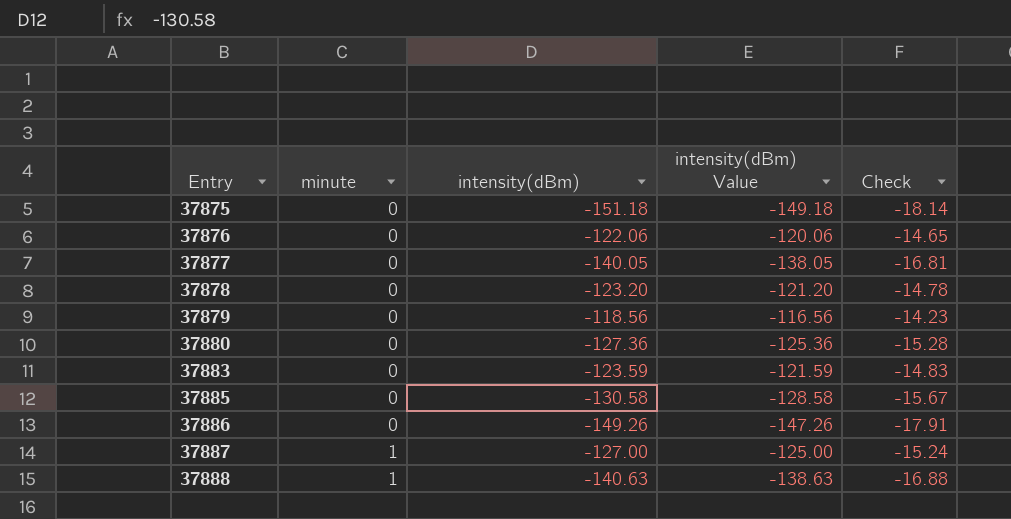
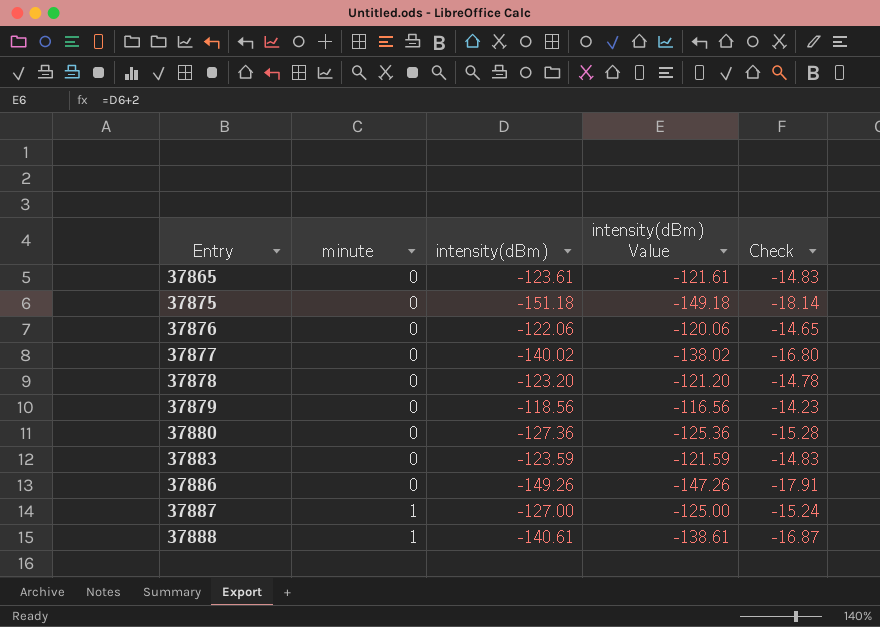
row 37885: 0 | -130.58 | -128.58 | -15.67 -> none
row 37865: none -> 0 | -123.61 | -121.61 | -14.83
37877 | intensity(dBm): -140.05 -> -140.02
37877 | intensity(dBm) Value: -138.05 -> -138.02
37877 | Check: -16.81 -> -16.80
37888 | intensity(dBm): -140.63 -> -140.61
37888 | intensity(dBm) Value: -138.63 -> -138.61
37888 | Check: -16.88 -> -16.87

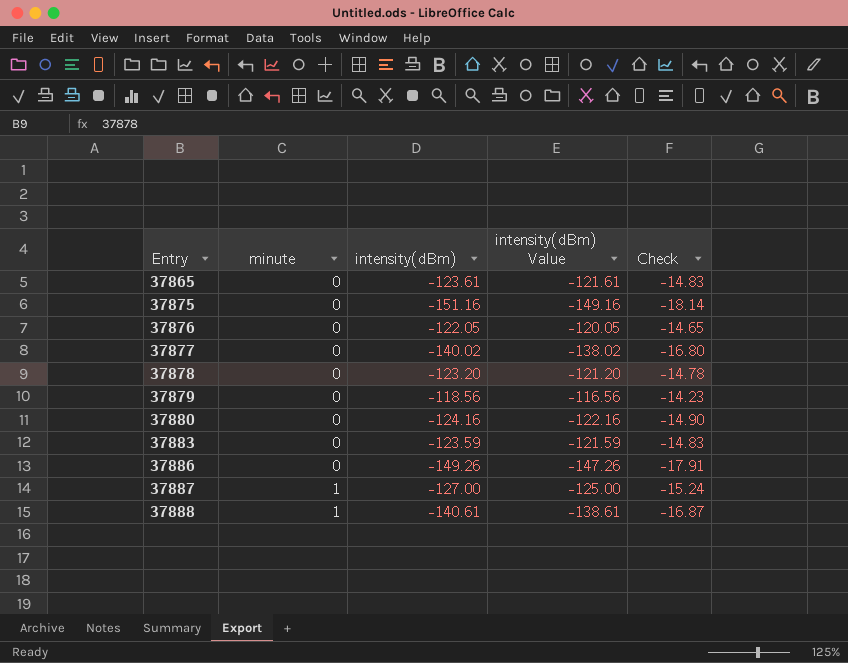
37875 | intensity(dBm): -151.18 -> -151.16
37875 | intensity(dBm) Value: -149.18 -> -149.16
37876 | intensity(dBm): -122.06 -> -122.05
37876 | intensity(dBm) Value: -120.06 -> -120.05
37880 | intensity(dBm): -127.36 -> -124.16
37880 | intensity(dBm) Value: -125.36 -> -122.16
37880 | Check: -15.28 -> -14.90

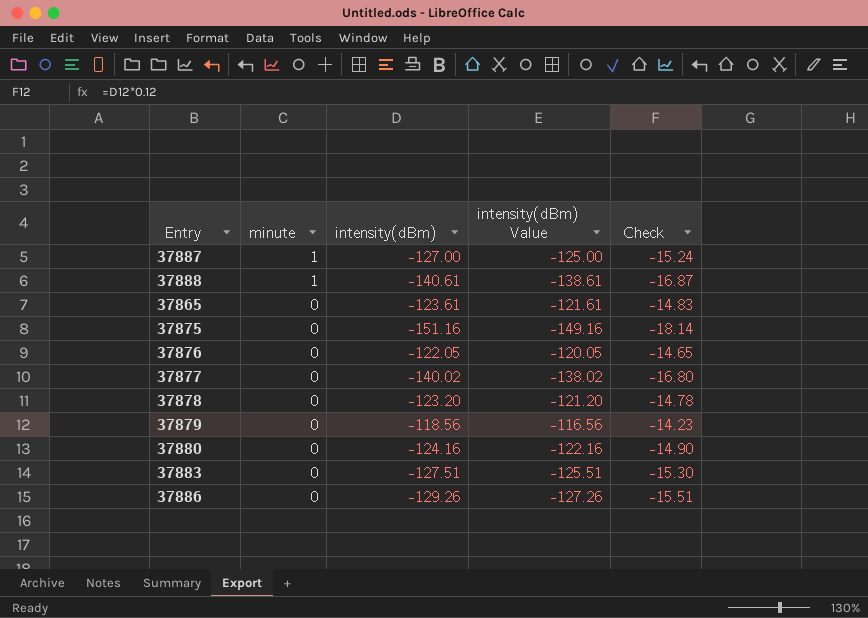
row order: Entry ascending -> minute descending
37883 | intensity(dBm): -123.59 -> -127.51
37883 | intensity(dBm) Value: -121.59 -> -125.51
37883 | Check: -14.83 -> -15.30
37886 | intensity(dBm): -149.26 -> -129.26
37886 | intensity(dBm) Value: -147.26 -> -127.26
37886 | Check: -17.91 -> -15.51

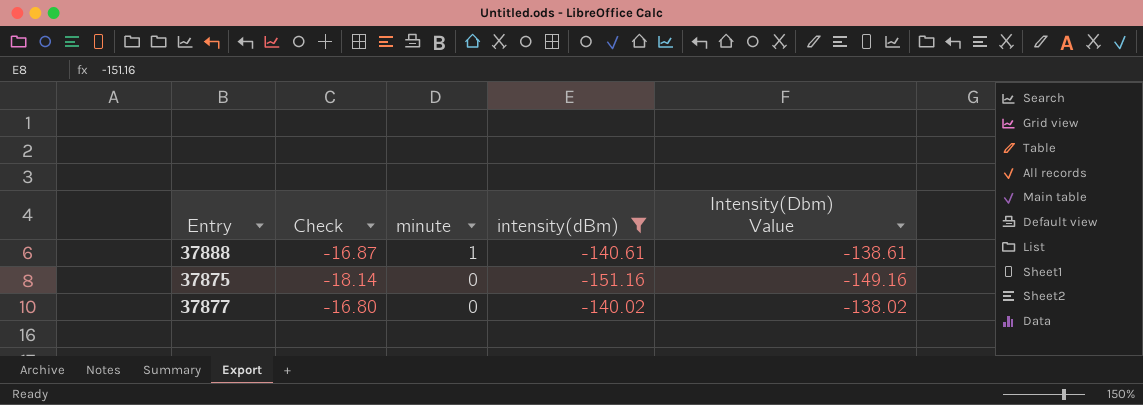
filter: none -> intensity(dBm) <= -140.02
column Check | position: 5 -> 2
column name: intensity(dBm) Value -> Intensity(Dbm) Value

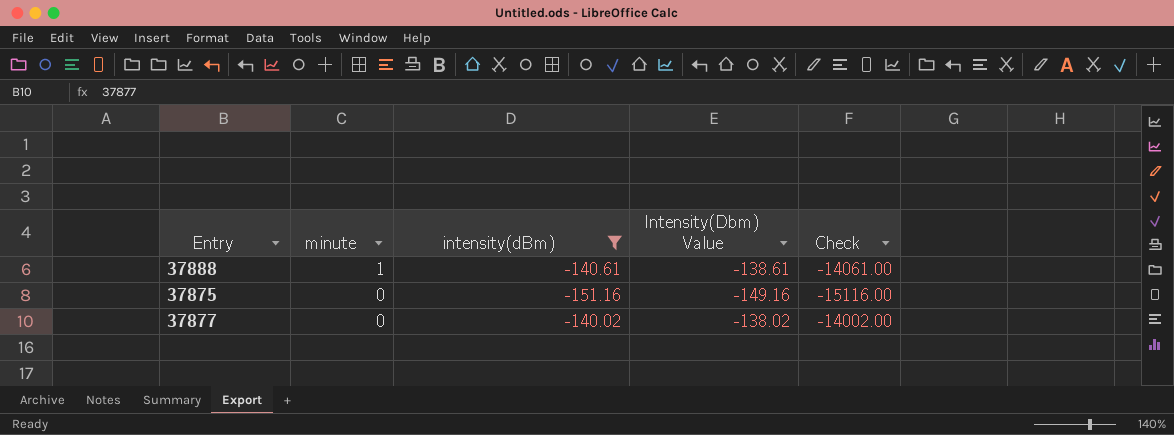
column Check | formula: [intensity(dBm)] * 0.12 -> [intensity(dBm)] * 100
column Check | position: 2 -> 5

